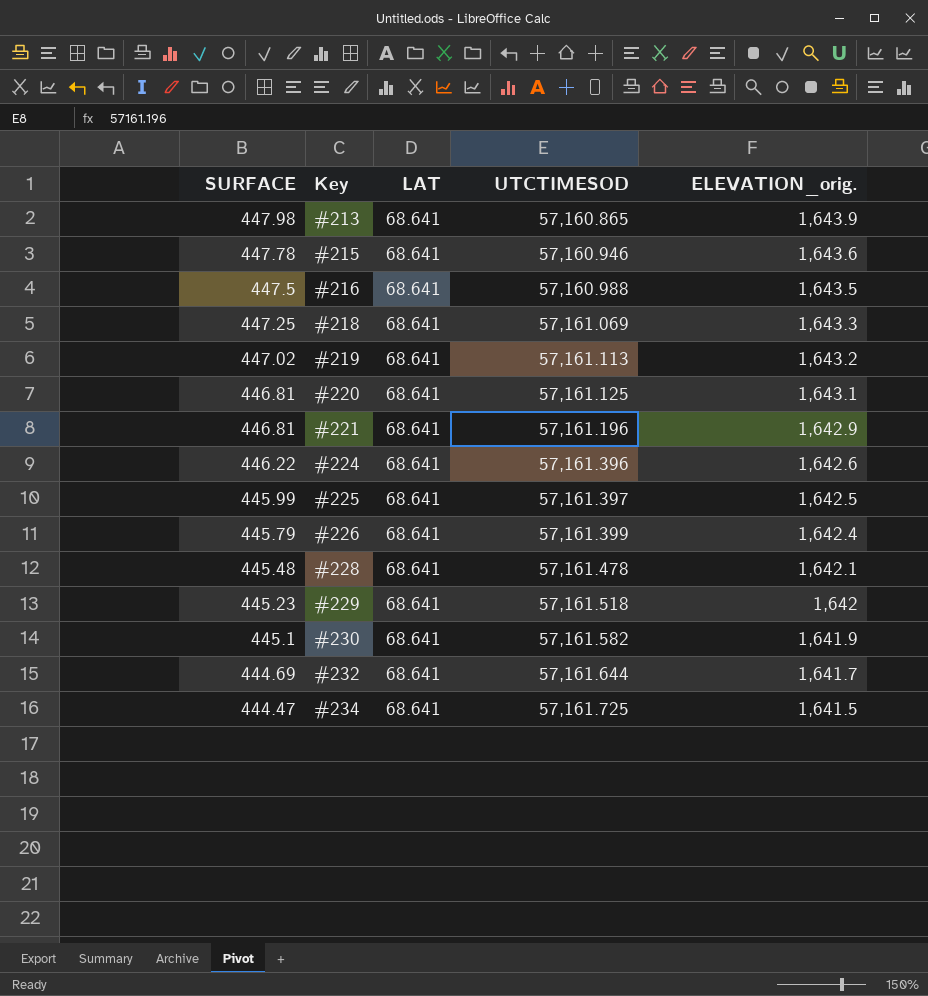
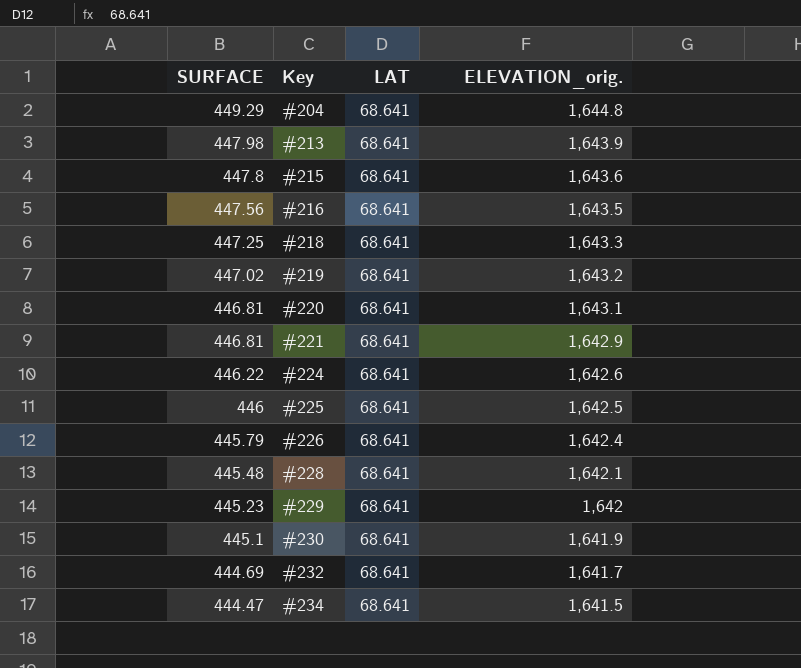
column UTCTIMESOD | position: 4 -> none
row #204: none -> 449.29 | 68.641 | 1,644.8
#215 | SURFACE: 447.78 -> 447.8
#216 | SURFACE: 447.5 -> 447.56
#225 | SURFACE: 445.99 -> 446

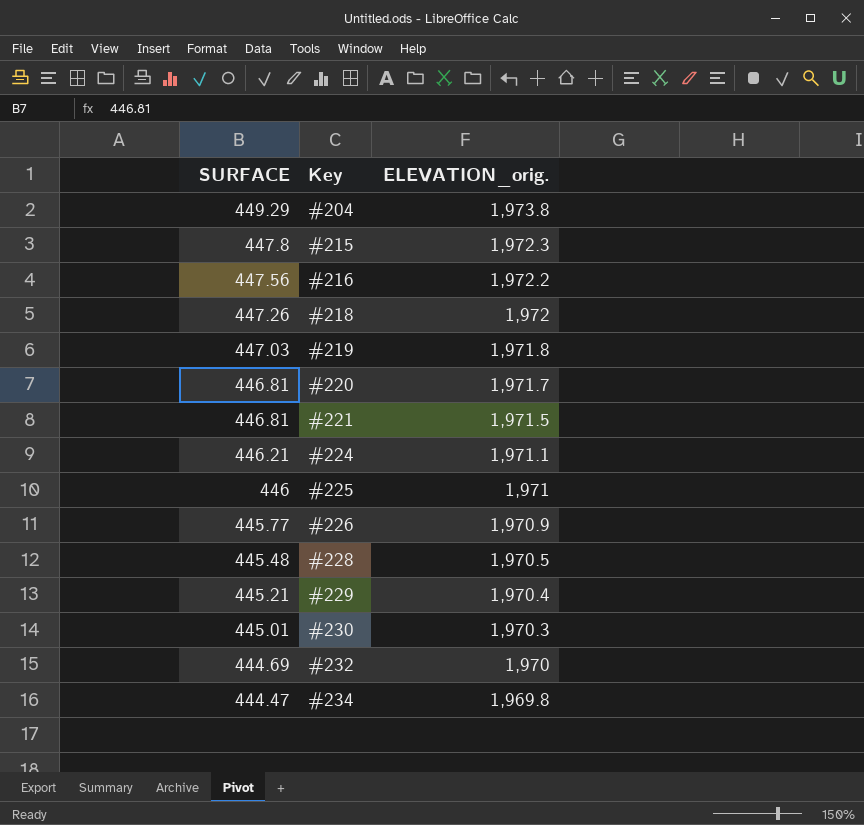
column LAT | position: 3 -> none
row #213: 447.98 | 68.641 | 1,643.9 -> none
#204 | ELEVATION_orig.: 1,644.8 -> 1,973.8
#215 | ELEVATION_orig.: 1,643.6 -> 1,972.3
#216 | ELEVATION_orig.: 1,643.5 -> 1,972.2
#218 | SURFACE: 447.25 -> 447.26
#218 | ELEVATION_orig.: 1,643.3 -> 1,972
#219 | SURFACE: 447.02 -> 447.03
#219 | ELEVATION_orig.: 1,643.2 -> 1,971.8
#220 | ELEVATION_orig.: 1,643.1 -> 1,971.7
#221 | ELEVATION_orig.: 1,642.9 -> 1,971.5
#224 | SURFACE: 446.22 -> 446.21
#224 | ELEVATION_orig.: 1,642.6 -> 1,971.1
#225 | ELEVATION_orig.: 1,642.5 -> 1,971
#226 | SURFACE: 445.79 -> 445.77
#226 | ELEVATION_orig.: 1,642.4 -> 1,970.9
#228 | ELEVATION_orig.: 1,642.1 -> 1,970.5
#229 | SURFACE: 445.23 -> 445.21
#229 | ELEVATION_orig.: 1,642 -> 1,970.4
#230 | SURFACE: 445.1 -> 445.01
#230 | ELEVATION_orig.: 1,641.9 -> 1,970.3
#232 | ELEVATION_orig.: 1,641.7 -> 1,970
#234 | ELEVATION_orig.: 1,641.5 -> 1,969.8

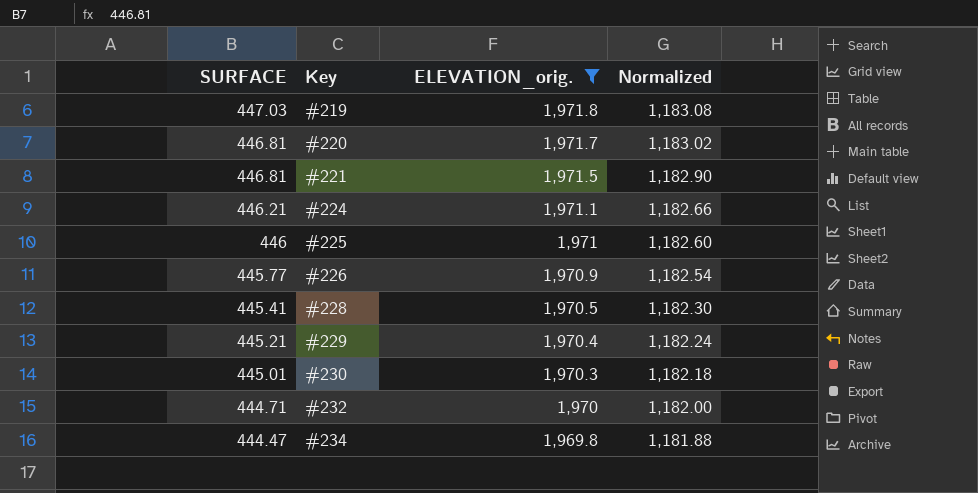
filter: none -> ELEVATION_orig. <= 1,971.8
column Normalized | formula: none -> [ELEVATION_orig.] * 0.6
#228 | SURFACE: 445.48 -> 445.41
#232 | SURFACE: 444.69 -> 444.71

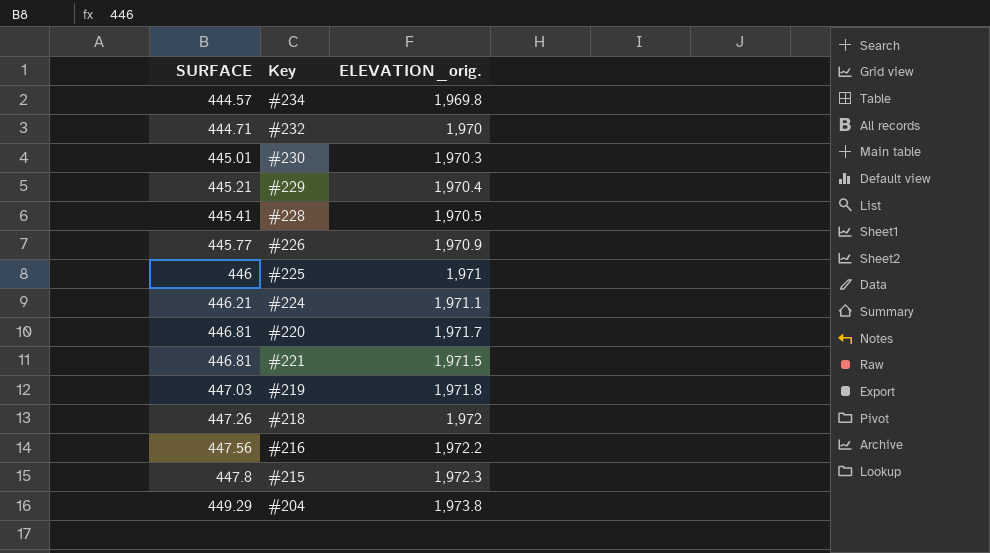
filter: ELEVATION_orig. <= 1,971.8 -> none
row order: SURFACE descending -> SURFACE ascending
column Normalized | formula: [ELEVATION_orig.] * 0.6 -> none
#234 | SURFACE: 444.47 -> 444.57

